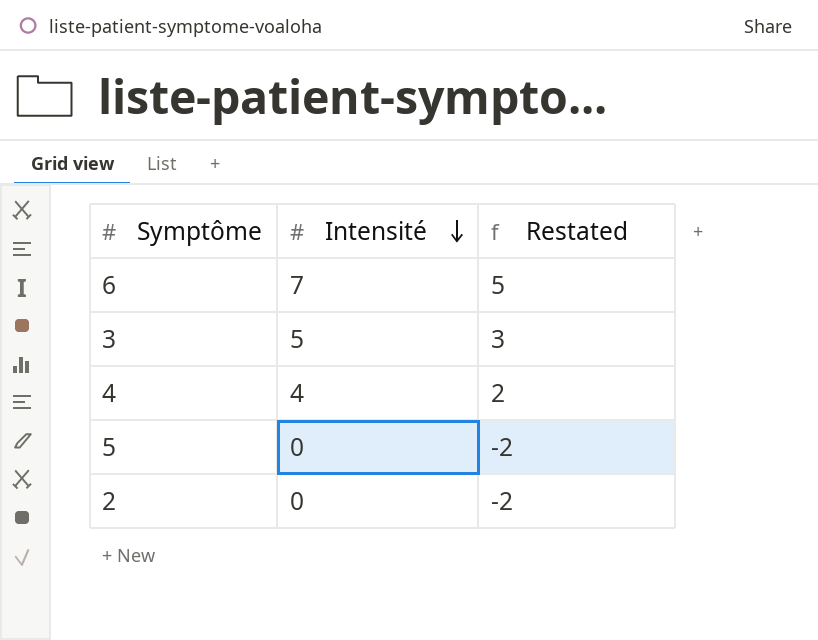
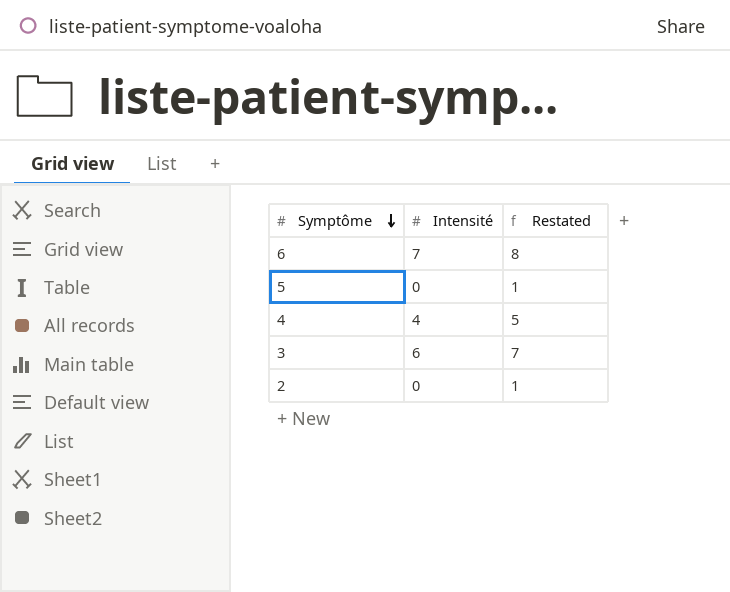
row order: Intensité descending -> Symptôme descending
column Restated | formula: [Intensité] - 2 -> [Intensité] + 1
3 | Intensité: 5 -> 6

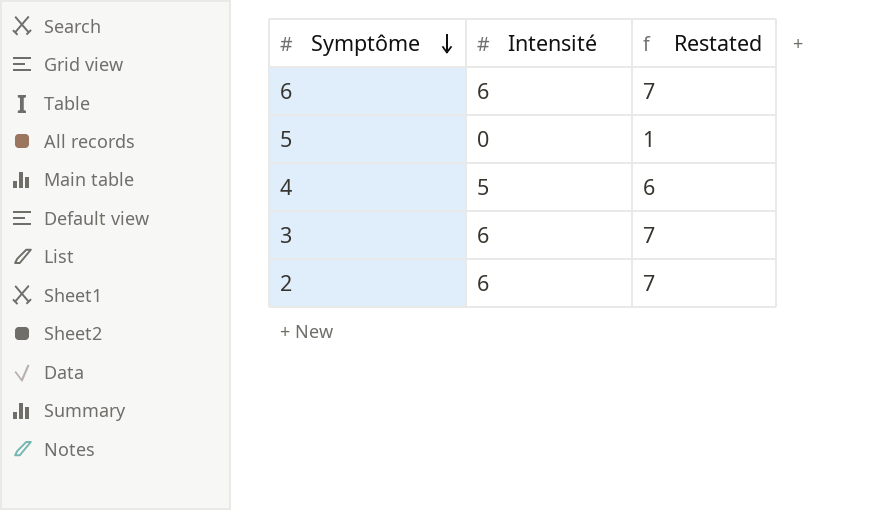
6 | Intensité: 7 -> 6
6 | Restated: 8 -> 7
4 | Intensité: 4 -> 5
4 | Restated: 5 -> 6
2 | Intensité: 0 -> 6
2 | Restated: 1 -> 7

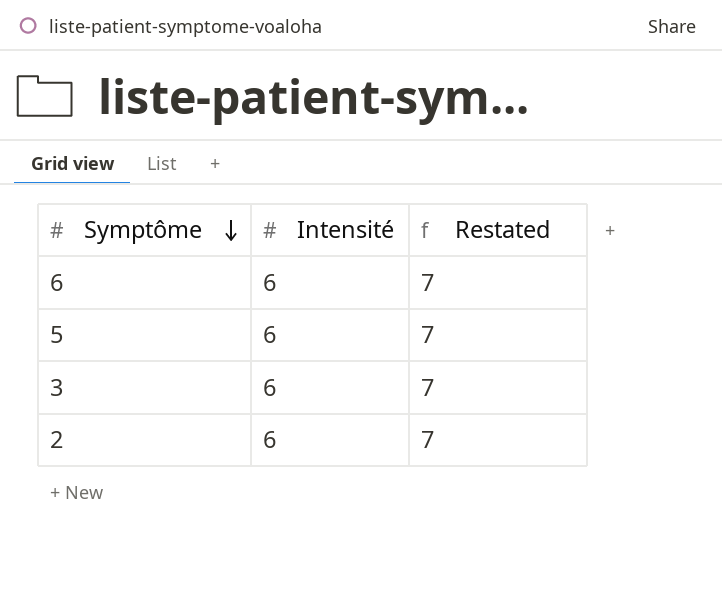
row 4: 5 | 6 -> none
5 | Intensité: 0 -> 6
5 | Restated: 1 -> 7

